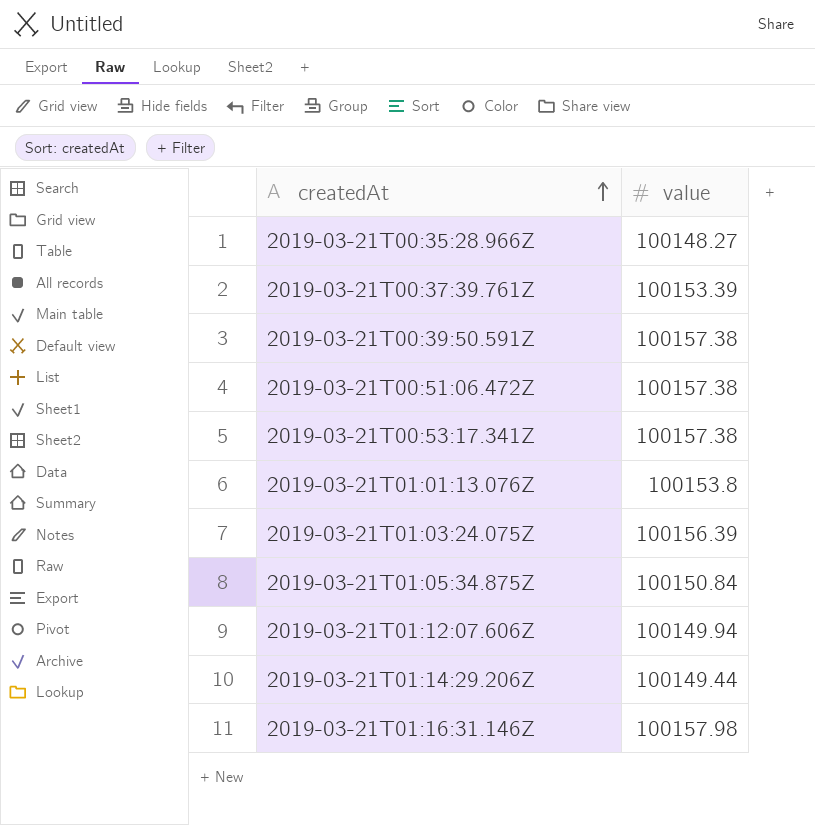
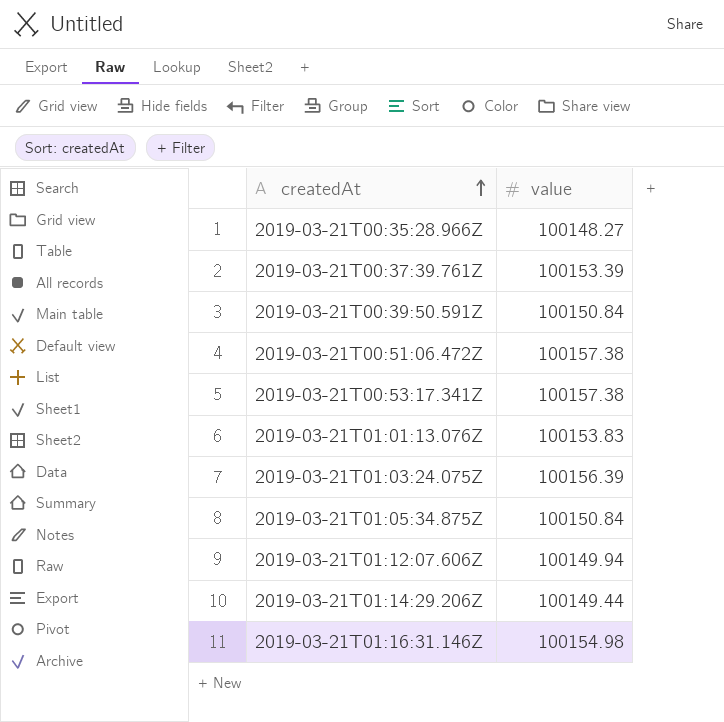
2019-03-21T00:39:50.591Z | value: 100157.38 -> 100150.84
2019-03-21T01:01:13.076Z | value: 100153.8 -> 100153.83
2019-03-21T01:16:31.146Z | value: 100157.98 -> 100154.98

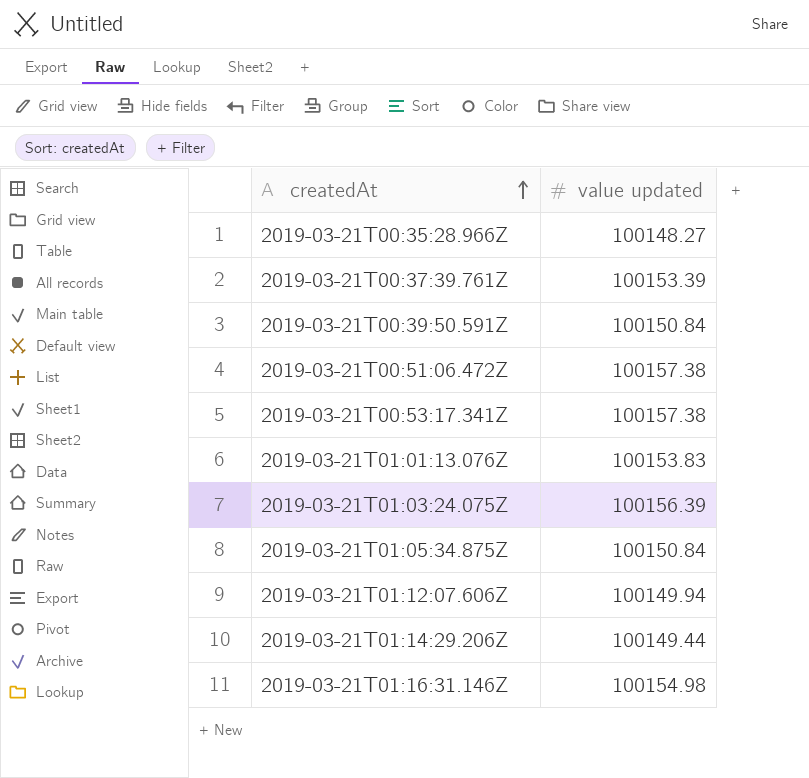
column name: value -> value updated

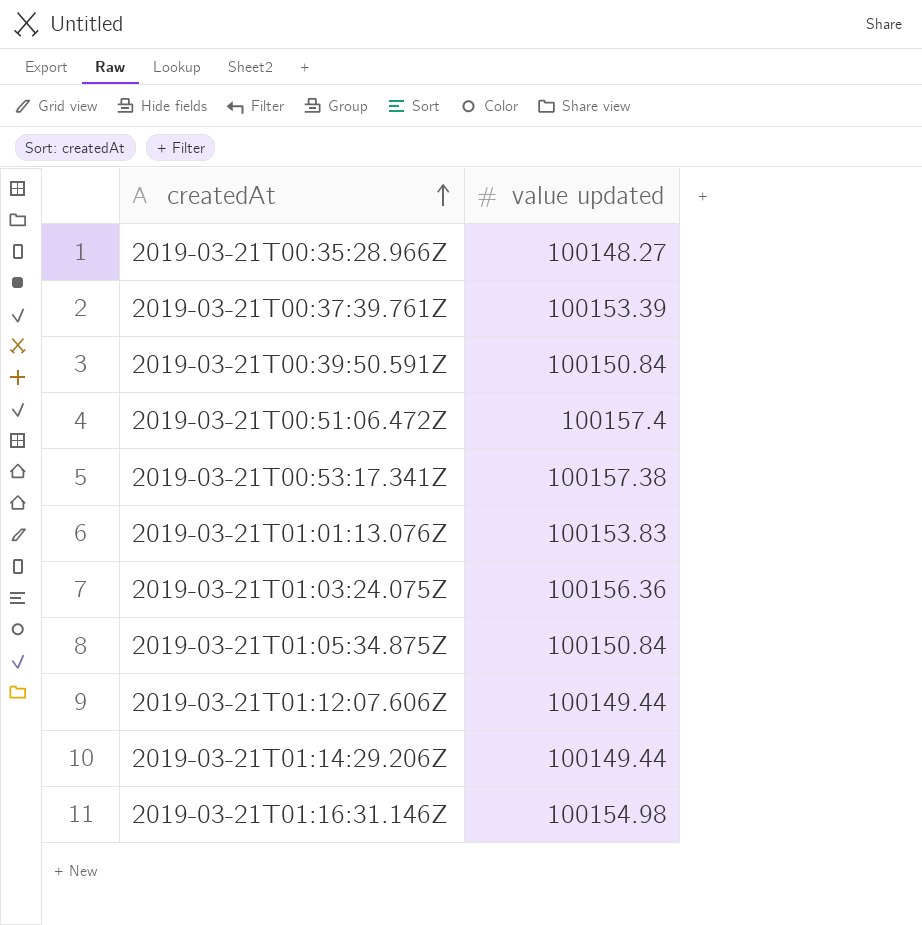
2019-03-21T00:51:06.472Z | value updated: 100157.38 -> 100157.4
2019-03-21T01:03:24.075Z | value updated: 100156.39 -> 100156.36
2019-03-21T01:12:07.606Z | value updated: 100149.94 -> 100149.44

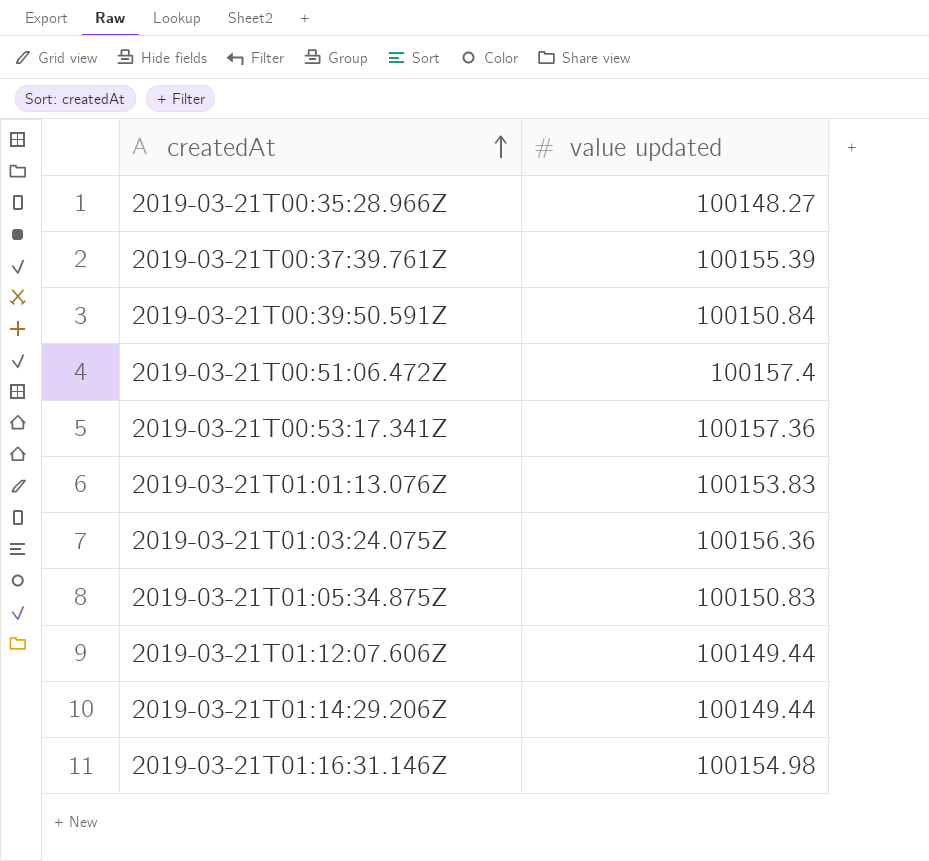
2019-03-21T00:37:39.761Z | value updated: 100153.39 -> 100155.39
2019-03-21T00:53:17.341Z | value updated: 100157.38 -> 100157.36
2019-03-21T01:05:34.875Z | value updated: 100150.84 -> 100150.83

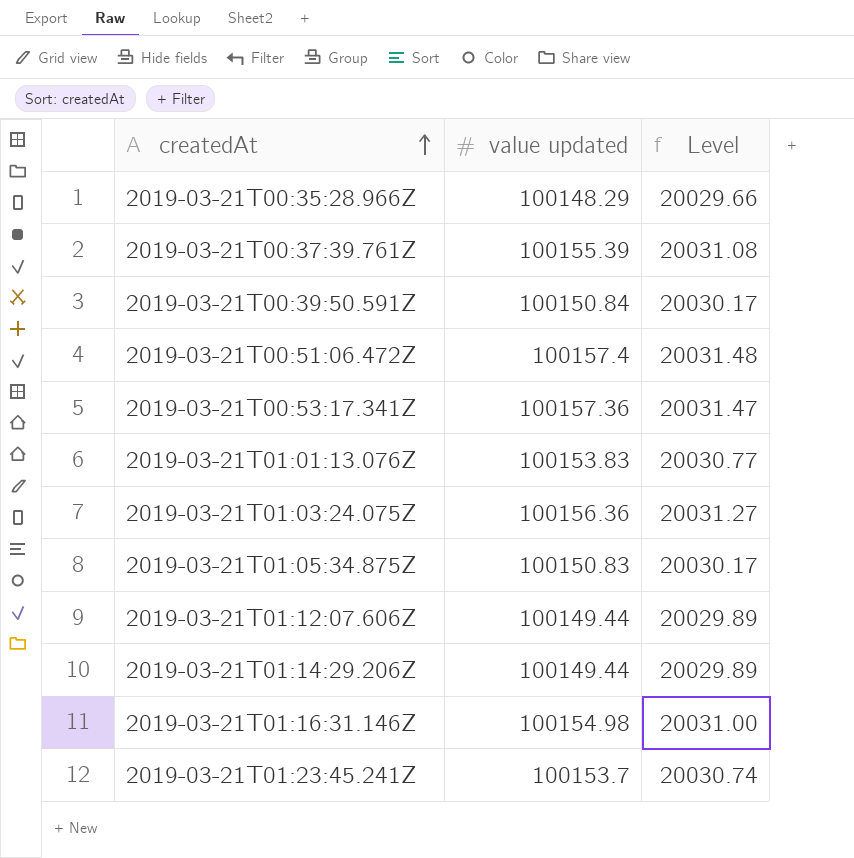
column Level | formula: none -> [value updated] * 0.2
2019-03-21T00:35:28.966Z | value updated: 100148.27 -> 100148.29
row 2019-03-21T01:23:45.241Z: none -> 100153.7 | 20030.74

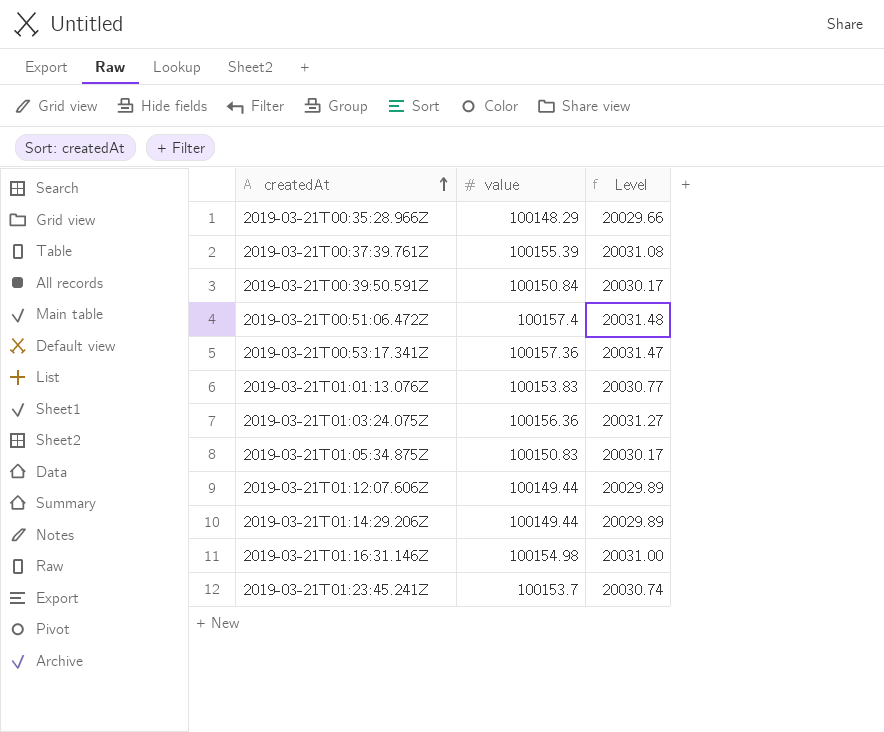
column name: value updated -> value

